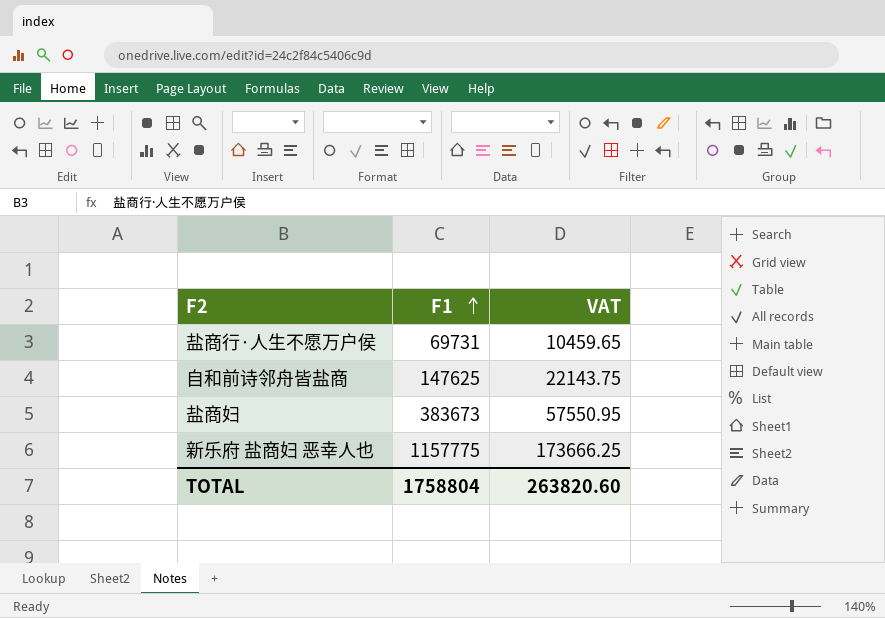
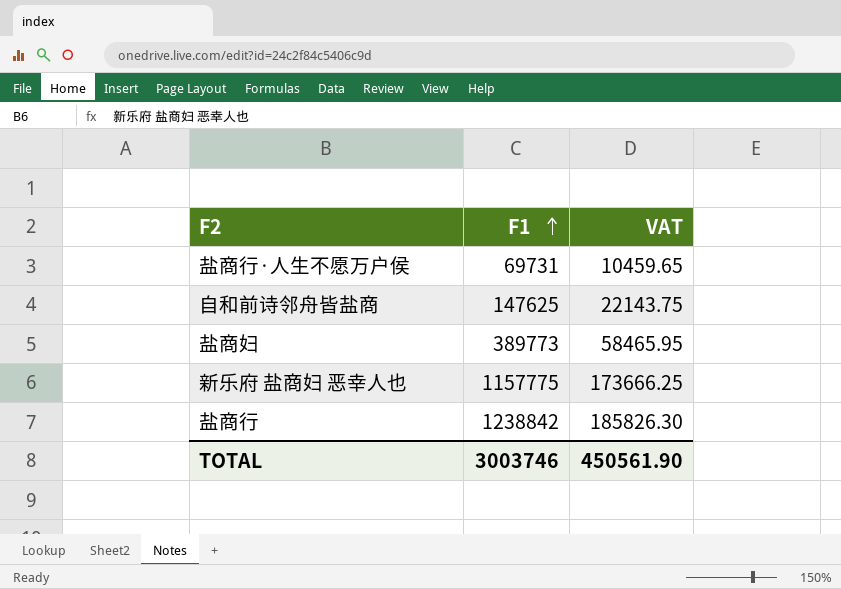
盐商妇 | F1: 383673 -> 389773
盐商妇 | VAT: 57550.95 -> 58465.95
row 盐商行: none -> 1238842 | 185826.30
TOTAL | F1: 1758804 -> 3003746
TOTAL | VAT: 263820.60 -> 450561.90

